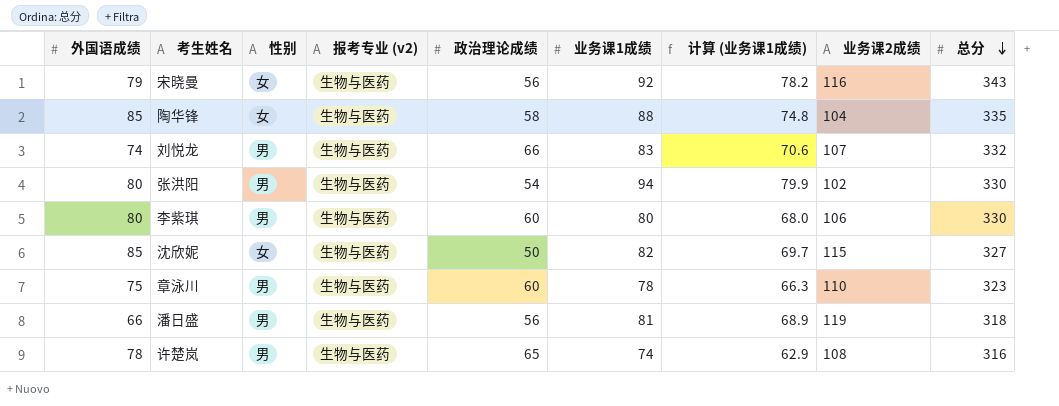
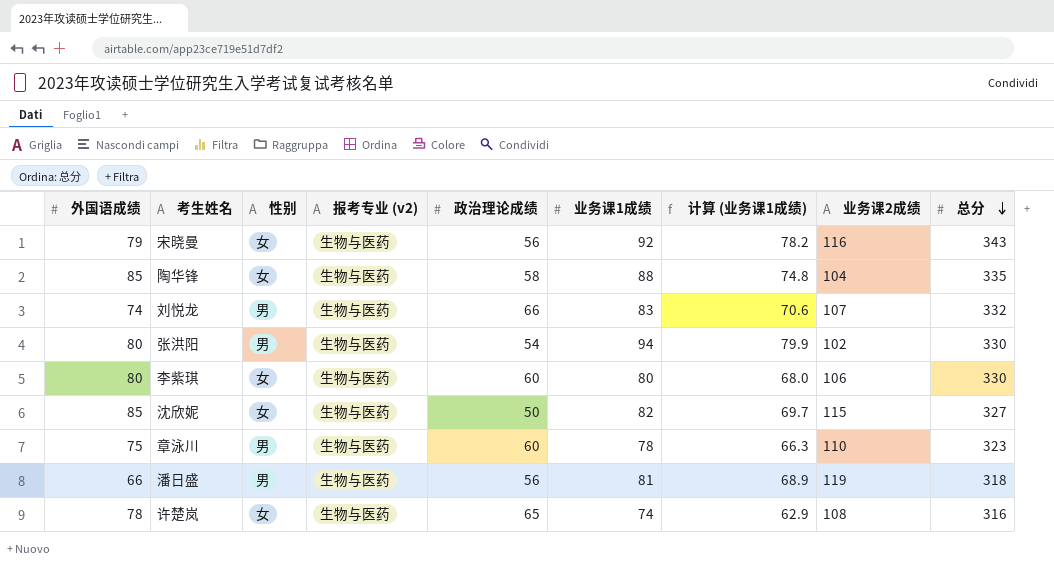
李紫琪 | 性别: 男 -> 女
许楚岚 | 性别: 男 -> 女

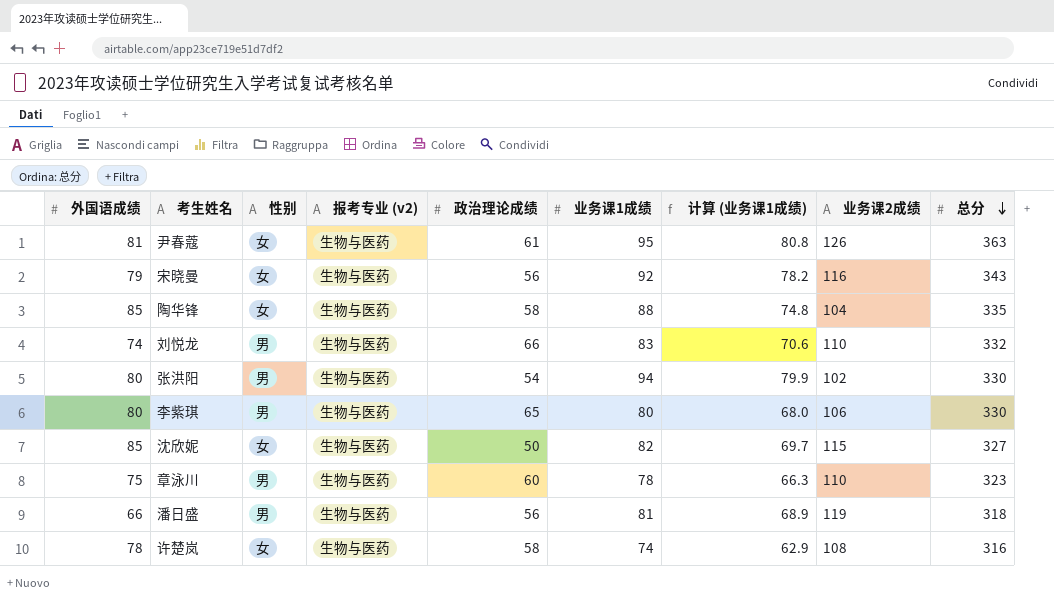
row 尹春蔻: none -> 81 | 女 | 生物与医药 | 61 | 95 | 80.8 | 126 | 363
刘悦龙 | 业务课2成绩: 107 -> 110
李紫琪 | 性别: 女 -> 男
李紫琪 | 政治理论成绩: 60 -> 65
许楚岚 | 政治理论成绩: 65 -> 58

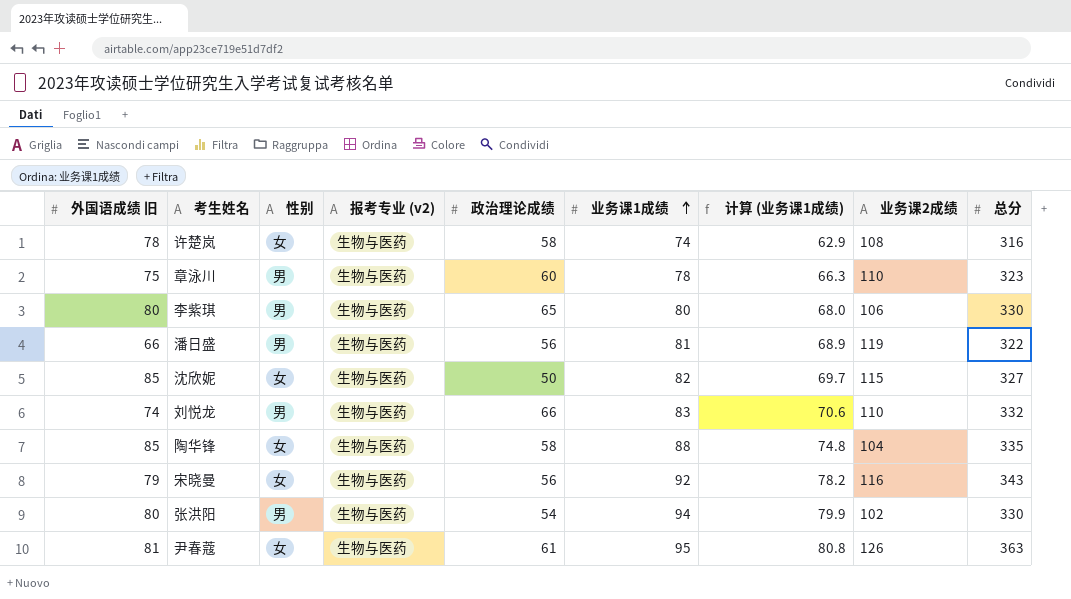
row order: 总分 descending -> 业务课1成绩 ascending
column name: 外国语成绩 -> 外国语成绩 旧
潘日盛 | 总分: 318 -> 322

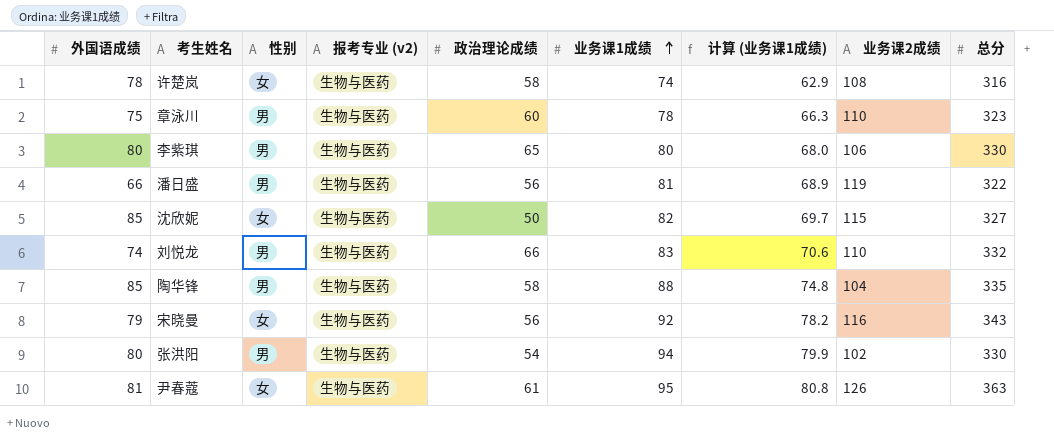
column name: 外国语成绩 旧 -> 外国语成绩
陶华锋 | 性别: 女 -> 男

